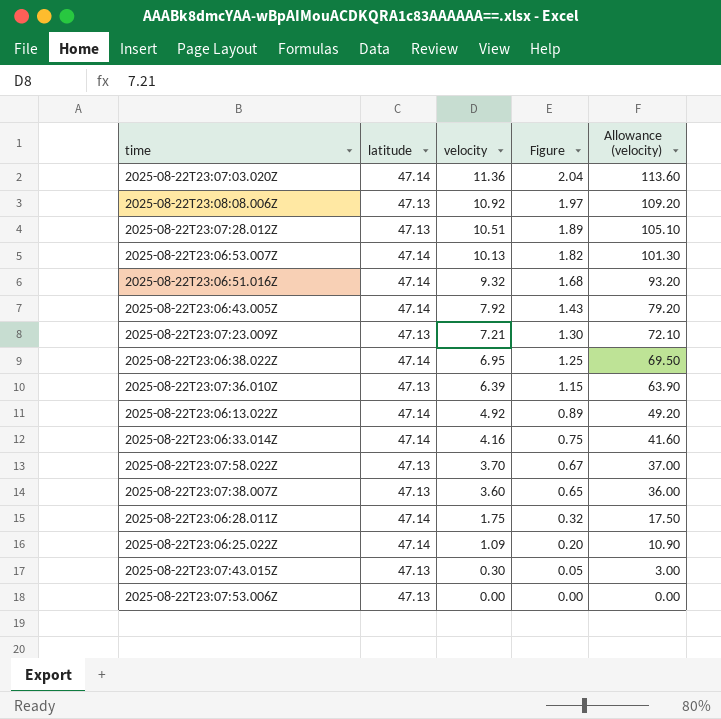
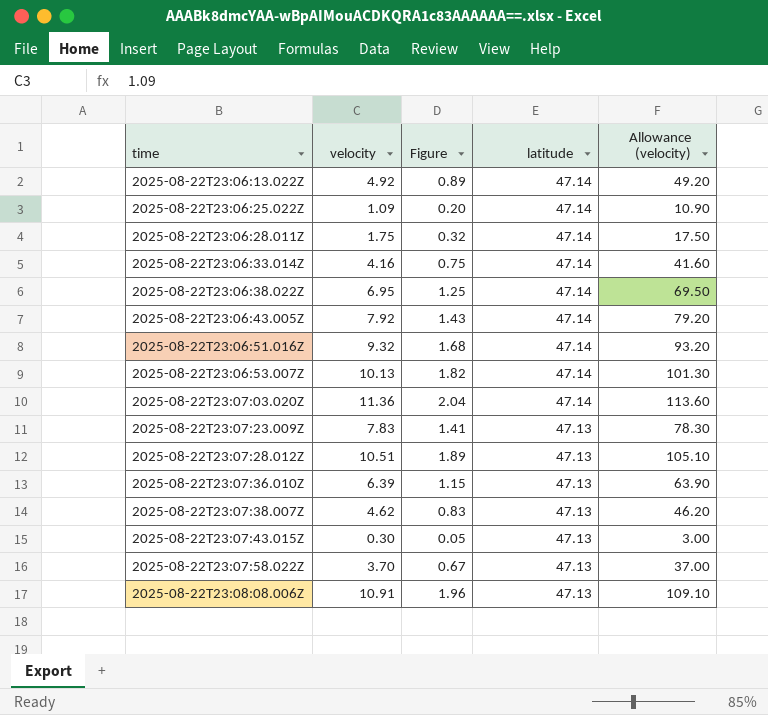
row order: velocity descending -> time ascending
column latitude | position: 2 -> 4
row 2025-08-22T23:07:53.006Z: 47.13 | 0.00 | 0.00 | 0.00 -> none
2025-08-22T23:07:23.009Z | velocity: 7.21 -> 7.83
2025-08-22T23:07:23.009Z | Figure: 1.30 -> 1.41
2025-08-22T23:07:23.009Z | Allowance (velocity): 72.10 -> 78.30
2025-08-22T23:07:38.007Z | velocity: 3.60 -> 4.62
2025-08-22T23:07:38.007Z | Figure: 0.65 -> 0.83
2025-08-22T23:07:38.007Z | Allowance (velocity): 36.00 -> 46.20
2025-08-22T23:08:08.006Z | velocity: 10.92 -> 10.91
2025-08-22T23:08:08.006Z | Figure: 1.97 -> 1.96
2025-08-22T23:08:08.006Z | Allowance (velocity): 109.20 -> 109.10

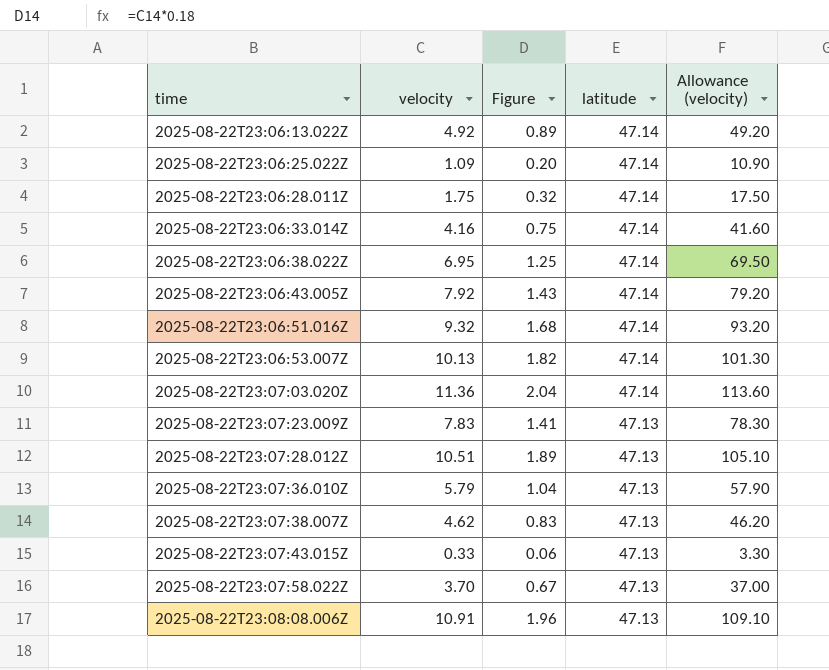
2025-08-22T23:07:36.010Z | velocity: 6.39 -> 5.79
2025-08-22T23:07:36.010Z | Figure: 1.15 -> 1.04
2025-08-22T23:07:36.010Z | Allowance (velocity): 63.90 -> 57.90
2025-08-22T23:07:43.015Z | velocity: 0.30 -> 0.33
2025-08-22T23:07:43.015Z | Figure: 0.05 -> 0.06
2025-08-22T23:07:43.015Z | Allowance (velocity): 3.00 -> 3.30

